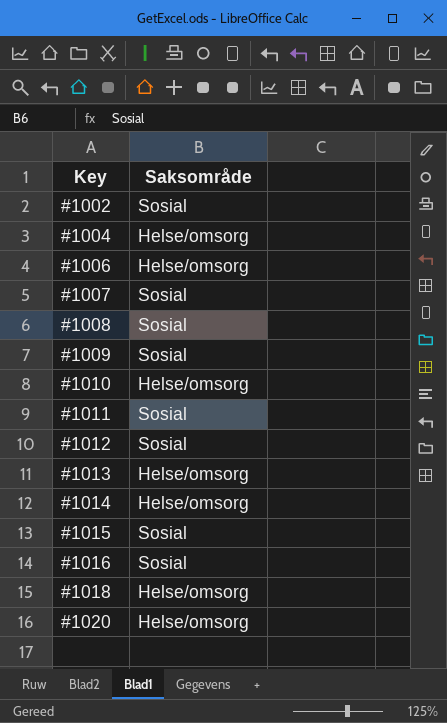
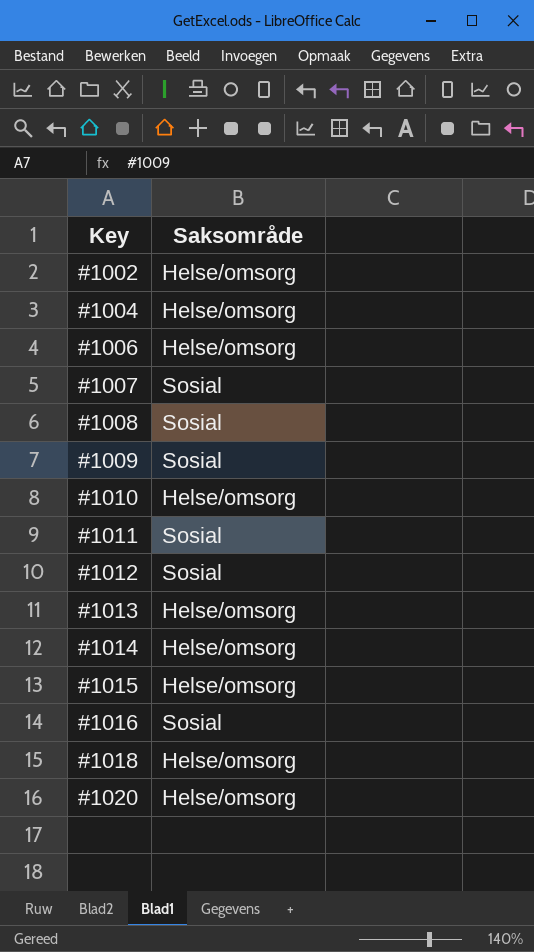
#1002 | Saksområde: Sosial -> Helse/omsorg
#1015 | Saksområde: Sosial -> Helse/omsorg

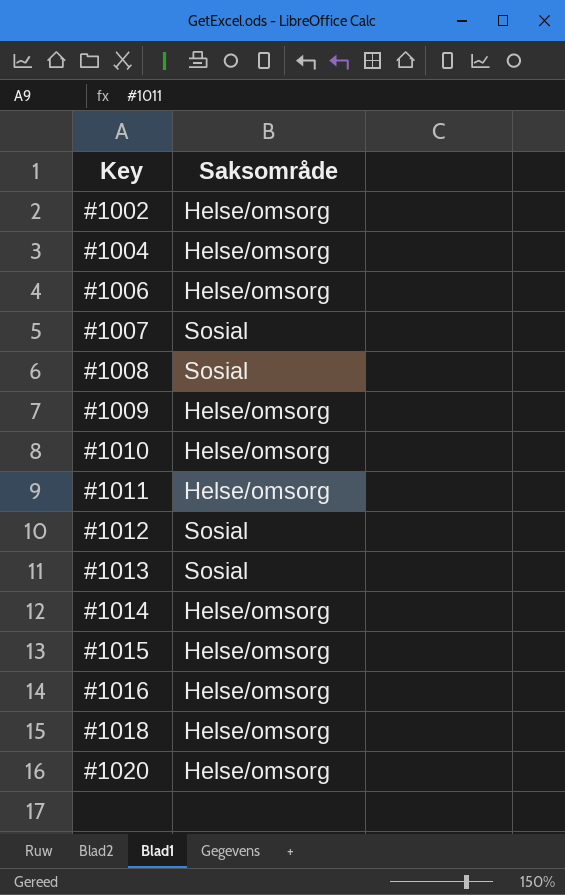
#1009 | Saksområde: Sosial -> Helse/omsorg
#1011 | Saksområde: Sosial -> Helse/omsorg
#1013 | Saksområde: Helse/omsorg -> Sosial
#1016 | Saksområde: Sosial -> Helse/omsorg

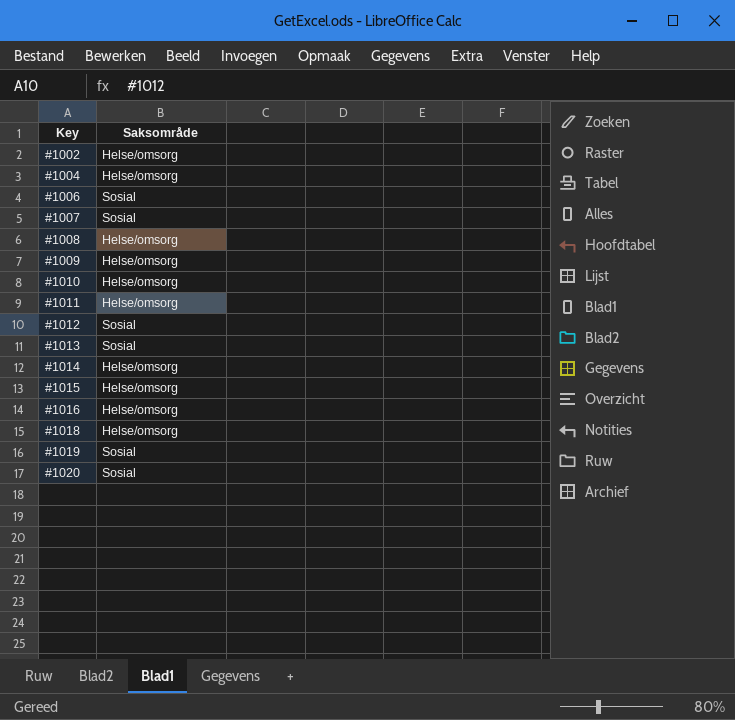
#1006 | Saksområde: Helse/omsorg -> Sosial
#1008 | Saksområde: Sosial -> Helse/omsorg
row #1019: none -> Sosial
#1020 | Saksområde: Helse/omsorg -> Sosial

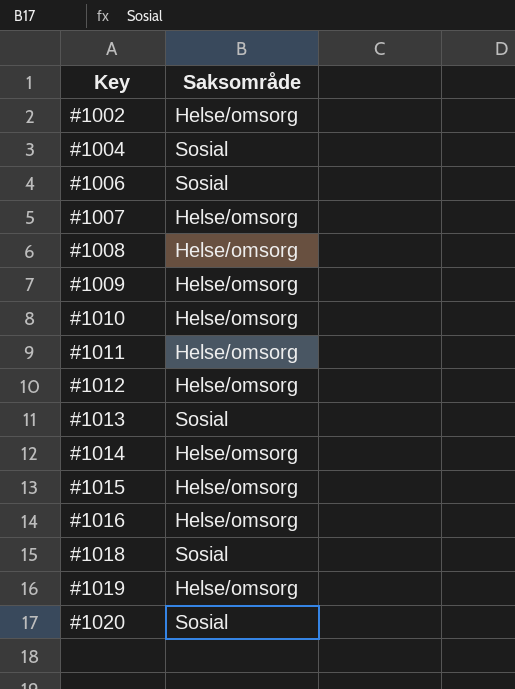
#1004 | Saksområde: Helse/omsorg -> Sosial
#1007 | Saksområde: Sosial -> Helse/omsorg
#1012 | Saksområde: Sosial -> Helse/omsorg
#1018 | Saksområde: Helse/omsorg -> Sosial
#1019 | Saksområde: Sosial -> Helse/omsorg

